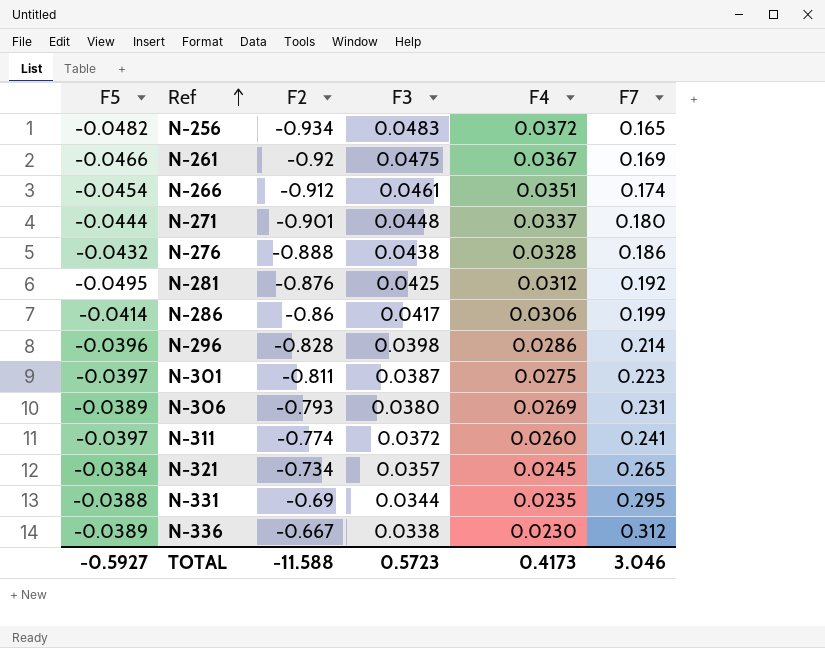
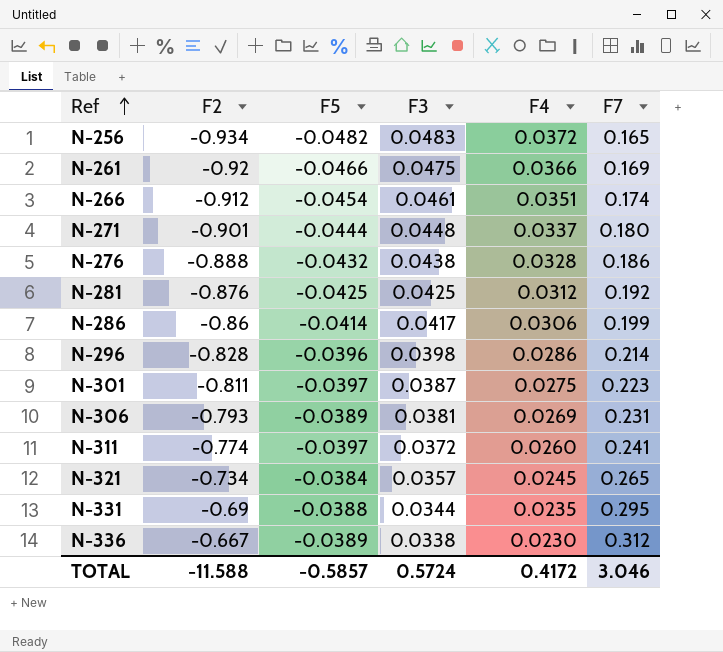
column F5 | position: 1 -> 3
N-261 | F4: 0.0367 -> 0.0366
N-281 | F5: -0.0495 -> -0.0425
N-306 | F3: 0.0380 -> 0.0381
TOTAL | F5: -0.5927 -> -0.5857
TOTAL | F3: 0.5723 -> 0.5724
TOTAL | F4: 0.4173 -> 0.4172

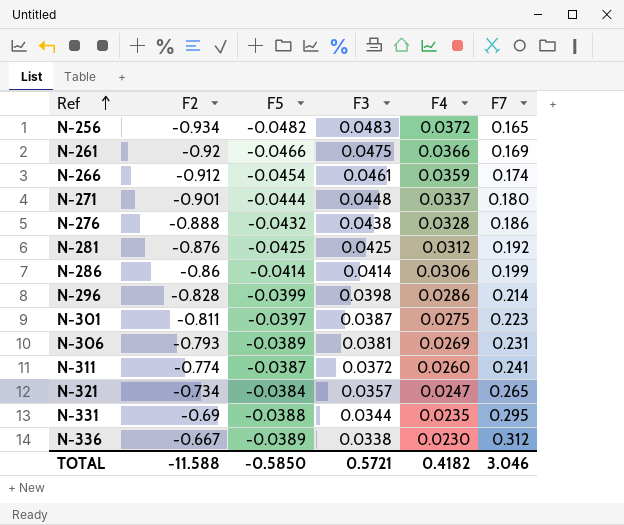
N-266 | F4: 0.0351 -> 0.0359
N-286 | F3: 0.0417 -> 0.0414
N-296 | F5: -0.0396 -> -0.0399
N-311 | F5: -0.0397 -> -0.0387
N-321 | F4: 0.0245 -> 0.0247
TOTAL | F5: -0.5857 -> -0.5850
TOTAL | F3: 0.5724 -> 0.5721
TOTAL | F4: 0.4172 -> 0.4182

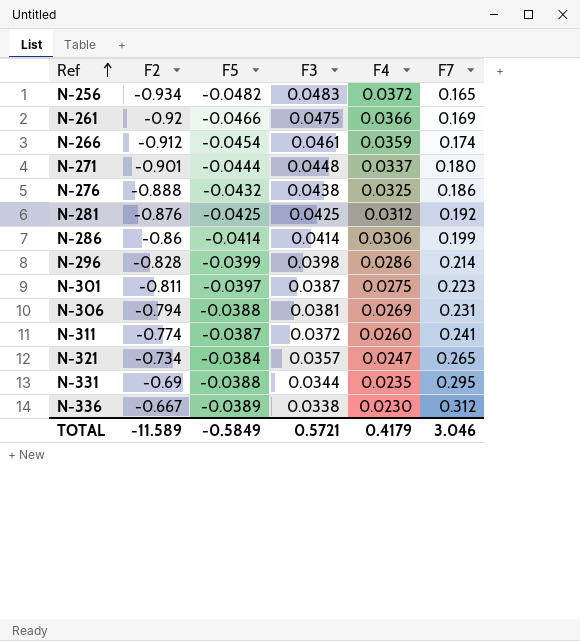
N-276 | F4: 0.0328 -> 0.0325
N-306 | F2: -0.793 -> -0.794
N-306 | F5: -0.0389 -> -0.0388
TOTAL | F2: -11.588 -> -11.589
TOTAL | F5: -0.5850 -> -0.5849
TOTAL | F4: 0.4182 -> 0.4179

